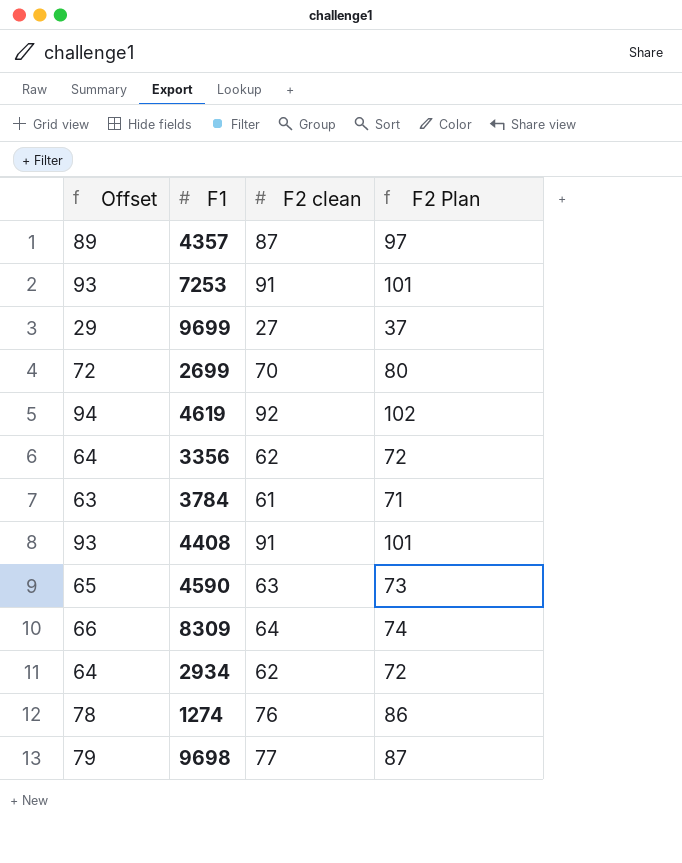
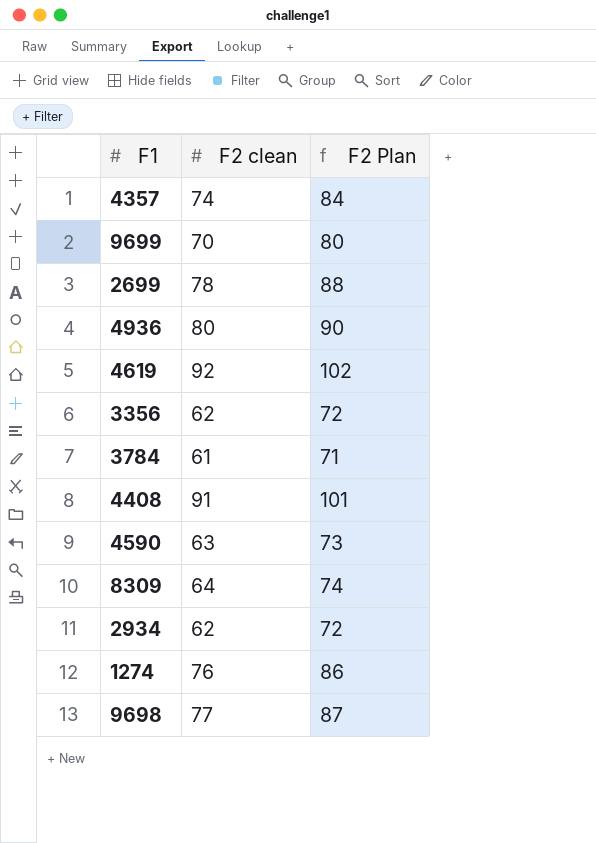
column Offset | formula: [F2 clean] + 2 -> none
row 7253: 93 | 91 | 101 -> none
4357 | F2 clean: 87 -> 74
4357 | F2 Plan: 97 -> 84
9699 | F2 clean: 27 -> 70
9699 | F2 Plan: 37 -> 80
2699 | F2 clean: 70 -> 78
2699 | F2 Plan: 80 -> 88
row 4936: none -> 80 | 90

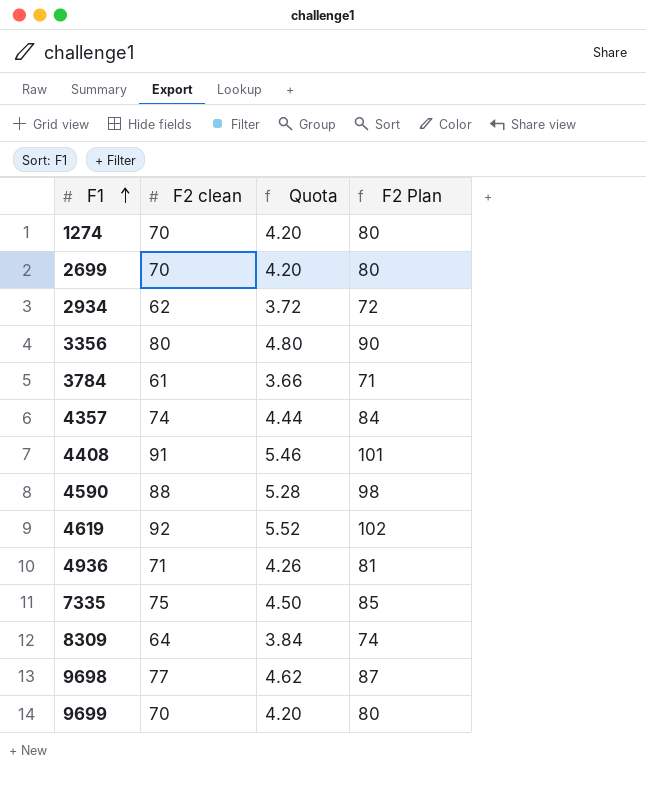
row order: none -> F1 ascending
column Quota | formula: none -> [F2 clean] * 0.06
1274 | F2 clean: 76 -> 70
1274 | F2 Plan: 86 -> 80
2699 | F2 clean: 78 -> 70
2699 | F2 Plan: 88 -> 80
3356 | F2 clean: 62 -> 80
3356 | F2 Plan: 72 -> 90
4590 | F2 clean: 63 -> 88
4590 | F2 Plan: 73 -> 98
4936 | F2 clean: 80 -> 71
4936 | F2 Plan: 90 -> 81
row 7335: none -> 75 | 4.50 | 85

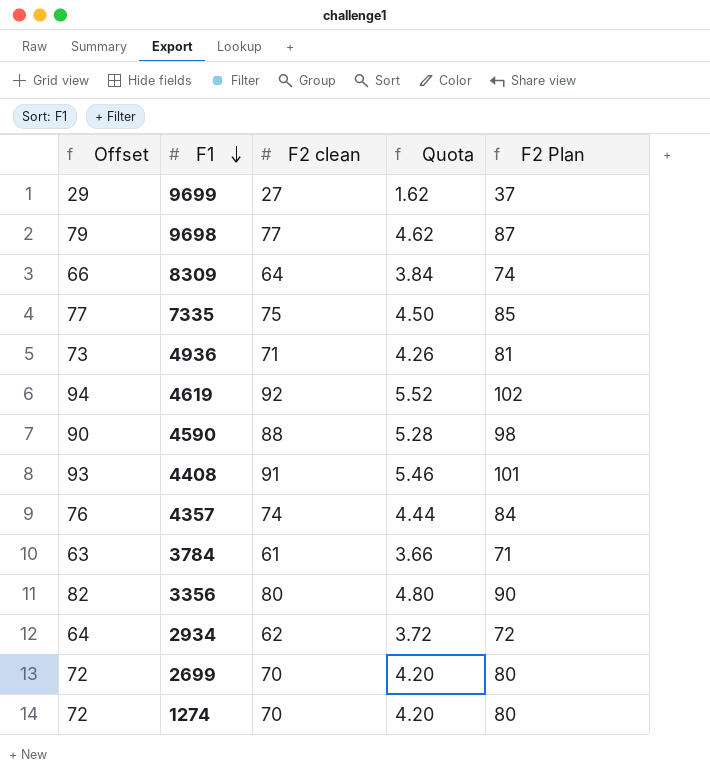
row order: F1 ascending -> F1 descending
column Offset | formula: none -> [F2 clean] + 2
9699 | F2 clean: 70 -> 27
9699 | Quota: 4.20 -> 1.62
9699 | F2 Plan: 80 -> 37

